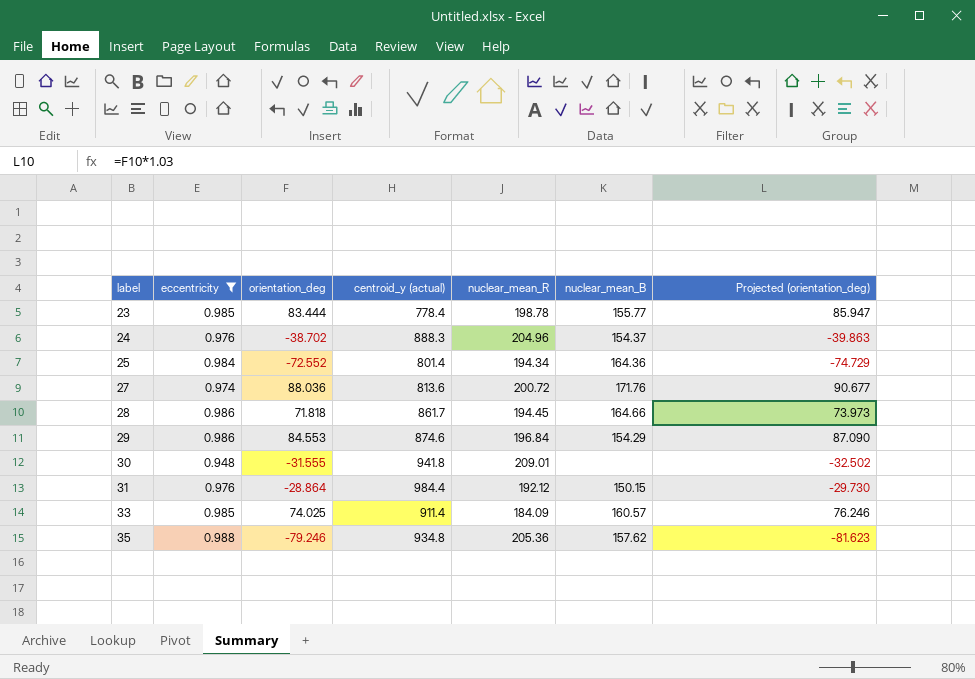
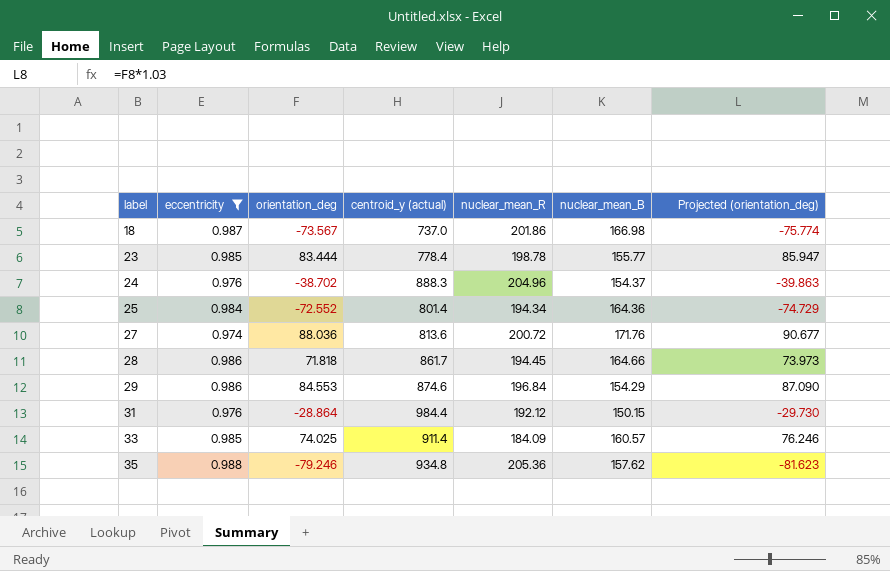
row 30: 0.948 | -31.555 | 941.8 | 209.01 | none | -32.502 -> none
row 18: none -> 0.987 | -73.567 | 737.0 | 201.86 | 166.98 | -75.774

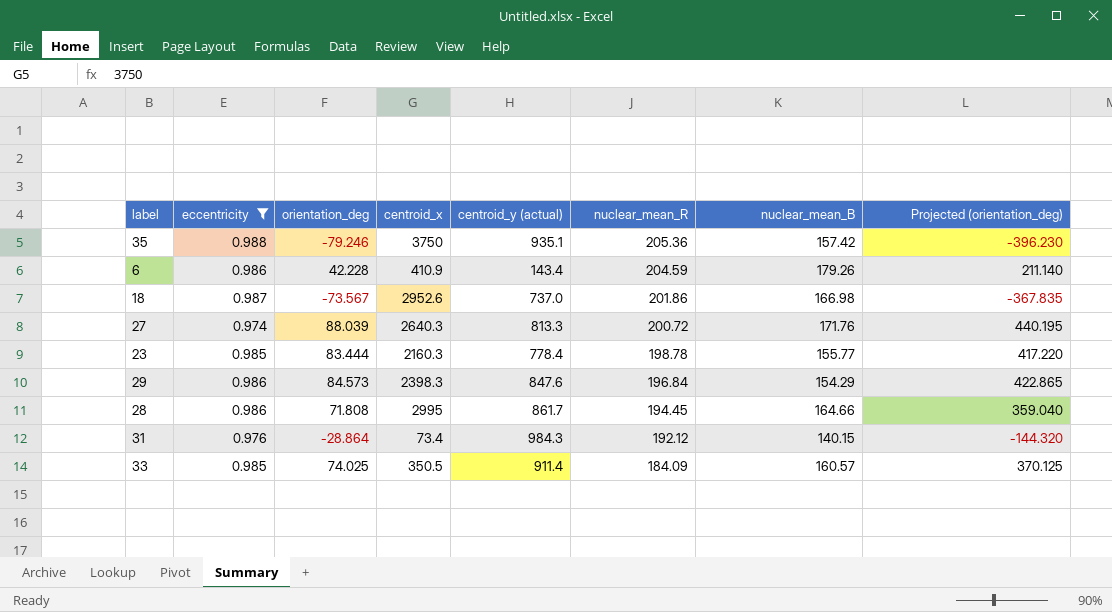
row order: label ascending -> nuclear_mean_R descending
column centroid_x | position: none -> 4
column Projected (orientation_deg) | formula: [orientation_deg] * 1.03 -> [orientation_deg] * 5
row 24: 0.976 | -38.702 | 888.3 | 204.96 | 154.37 | -39.863 -> none
row 25: 0.984 | -72.552 | 801.4 | 194.34 | 164.36 | -74.729 -> none
35 | centroid_y (actual): 934.8 -> 935.1
35 | nuclear_mean_B: 157.62 -> 157.42
row 6: none -> 0.986 | 42.228 | 410.9 | 143.4 | 204.59 | 179.26 | 211.140
27 | orientation_deg: 88.036 -> 88.039
27 | centroid_y (actual): 813.6 -> 813.3
29 | orientation_deg: 84.553 -> 84.573
29 | centroid_y (actual): 874.6 -> 847.6
28 | orientation_deg: 71.818 -> 71.808
31 | centroid_y (actual): 984.4 -> 984.3
31 | nuclear_mean_B: 150.15 -> 140.15

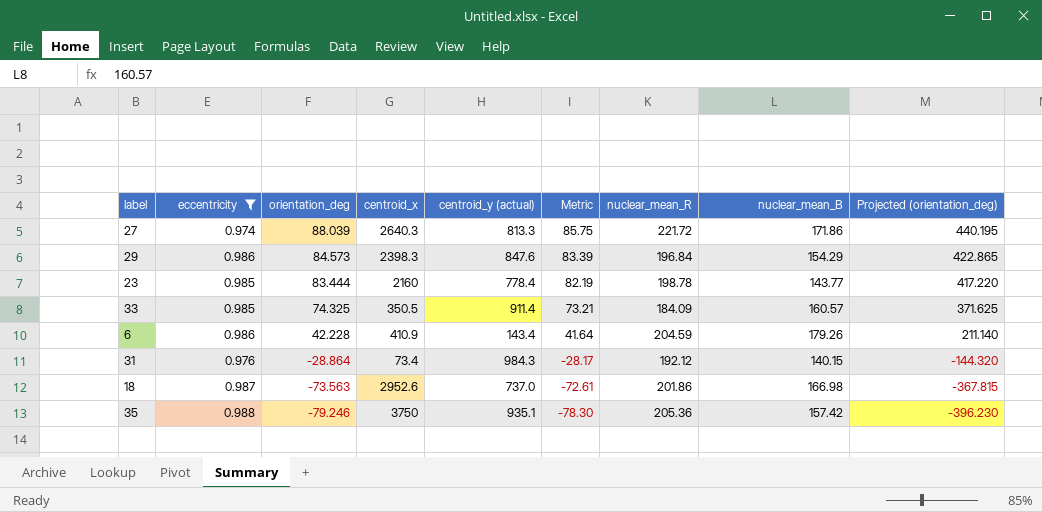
row order: nuclear_mean_R descending -> orientation_deg descending
column Metric | formula: none -> [eccentricity] * [orientation_deg]
row 28: 0.986 | 71.808 | 2995 | 861.7 | 194.45 | 164.66 | 359.040 -> none
27 | nuclear_mean_R: 200.72 -> 221.72
27 | nuclear_mean_B: 171.76 -> 171.86
23 | centroid_x: 2160.3 -> 2160
23 | nuclear_mean_B: 155.77 -> 143.77
33 | orientation_deg: 74.025 -> 74.325
33 | Projected (orientation_deg): 370.125 -> 371.625
18 | orientation_deg: -73.567 -> -73.563
18 | Projected (orientation_deg): -367.835 -> -367.815

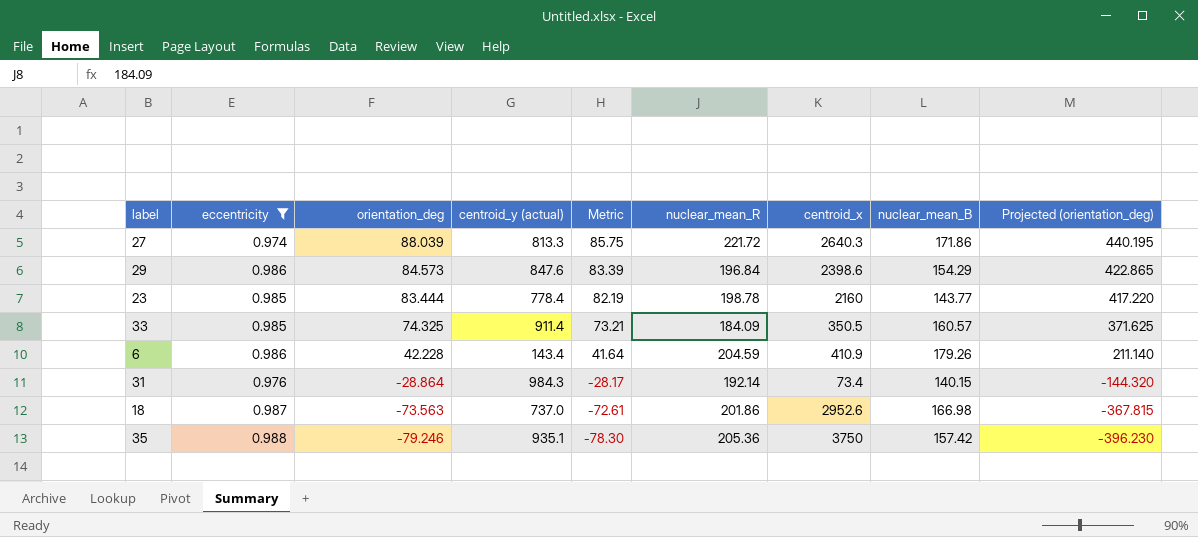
column centroid_x | position: 4 -> 7
29 | centroid_x: 2398.3 -> 2398.6
31 | nuclear_mean_R: 192.12 -> 192.14

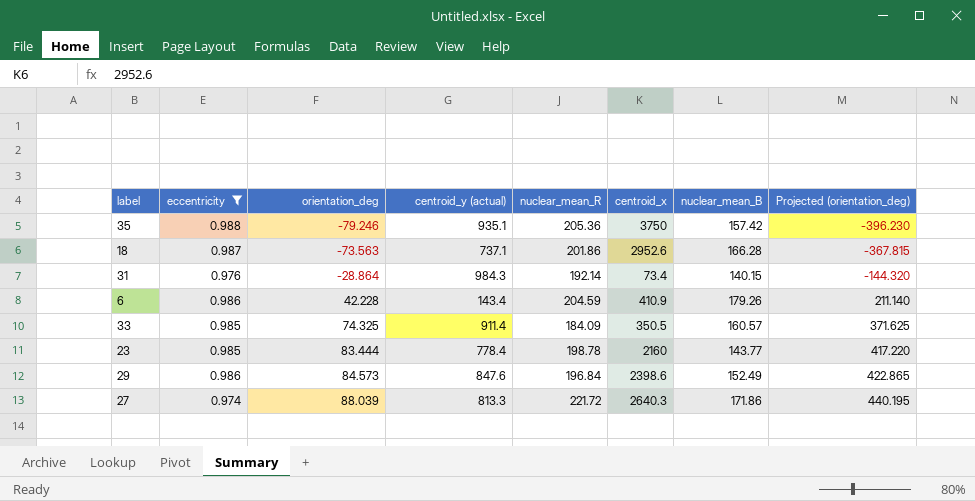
row order: orientation_deg descending -> orientation_deg ascending
column Metric | formula: [eccentricity] * [orientation_deg] -> none
18 | centroid_y (actual): 737.0 -> 737.1
18 | nuclear_mean_B: 166.98 -> 166.28
29 | nuclear_mean_B: 154.29 -> 152.49

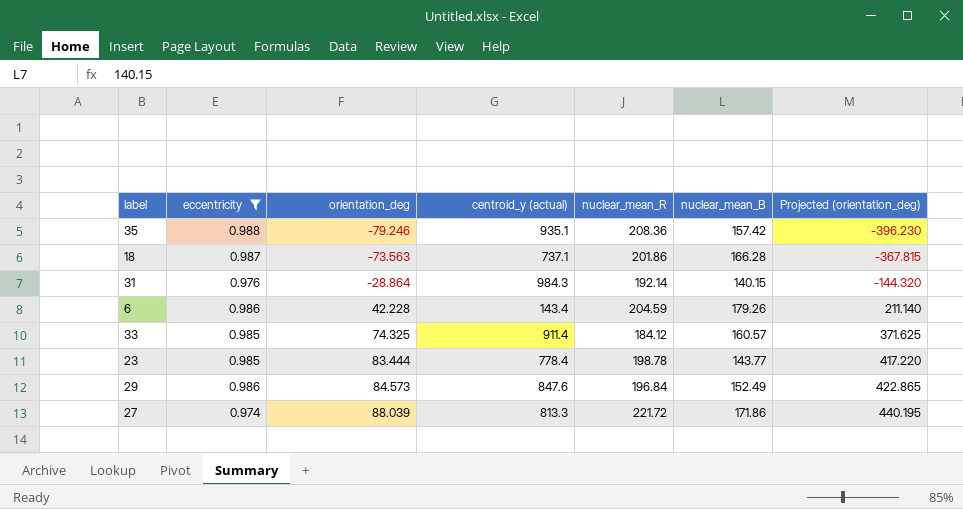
column centroid_x | position: 6 -> none
35 | nuclear_mean_R: 205.36 -> 208.36
33 | nuclear_mean_R: 184.09 -> 184.12

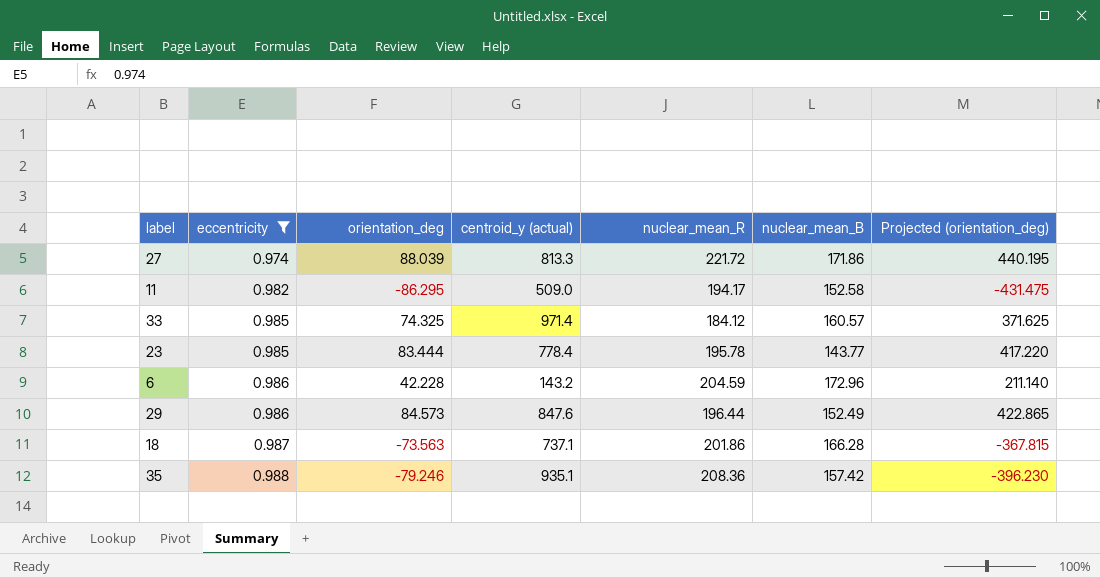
row order: orientation_deg ascending -> eccentricity ascending
row 31: 0.976 | -28.864 | 984.3 | 192.14 | 140.15 | -144.320 -> none
row 11: none -> 0.982 | -86.295 | 509.0 | 194.17 | 152.58 | -431.475
33 | centroid_y (actual): 911.4 -> 971.4
23 | nuclear_mean_R: 198.78 -> 195.78
6 | centroid_y (actual): 143.4 -> 143.2
6 | nuclear_mean_B: 179.26 -> 172.96
29 | nuclear_mean_R: 196.84 -> 196.44

